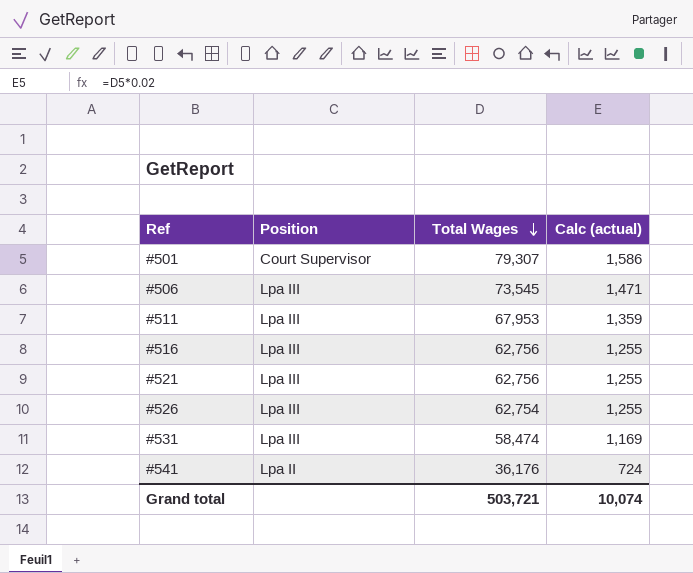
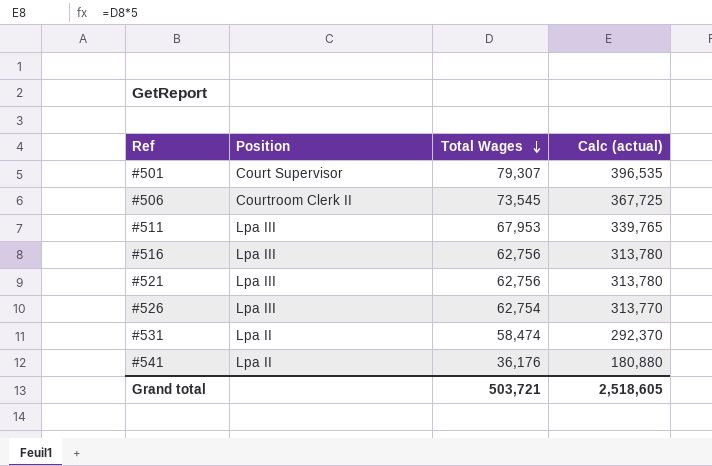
column Calc (actual) | formula: [Total Wages] * 0.02 -> [Total Wages] * 5
#506 | Position: Lpa III -> Courtroom Clerk II
#531 | Position: Lpa III -> Lpa II
Grand total | Calc (actual): 10,074 -> 2,518,605

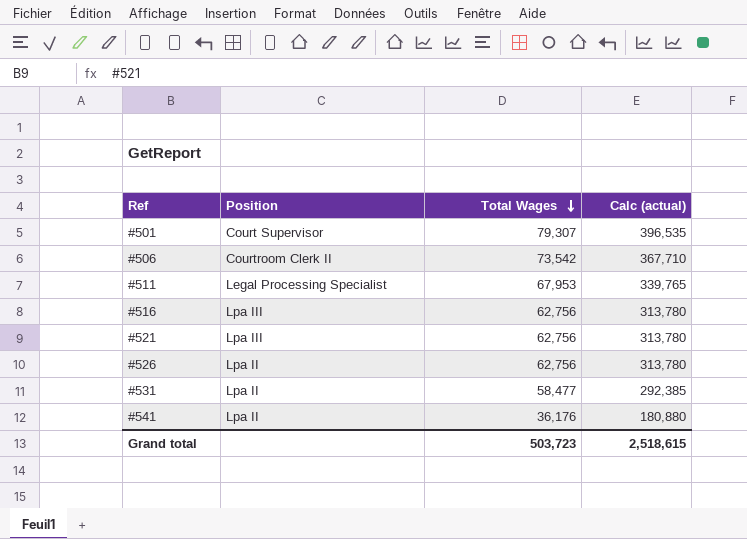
#506 | Total Wages: 73,545 -> 73,542
#506 | Calc (actual): 367,725 -> 367,710
#511 | Position: Lpa III -> Legal Processing Specialist
#526 | Position: Lpa III -> Lpa II
#526 | Total Wages: 62,754 -> 62,756
#526 | Calc (actual): 313,770 -> 313,780
#531 | Total Wages: 58,474 -> 58,477
#531 | Calc (actual): 292,370 -> 292,385
Grand total | Total Wages: 503,721 -> 503,723
Grand total | Calc (actual): 2,518,605 -> 2,518,615

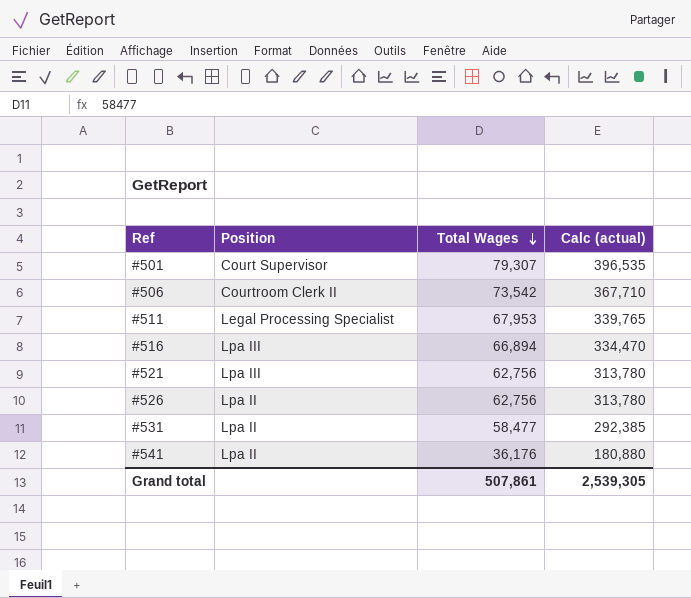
#516 | Total Wages: 62,756 -> 66,894
#516 | Calc (actual): 313,780 -> 334,470
Grand total | Total Wages: 503,723 -> 507,861
Grand total | Calc (actual): 2,518,615 -> 2,539,305

